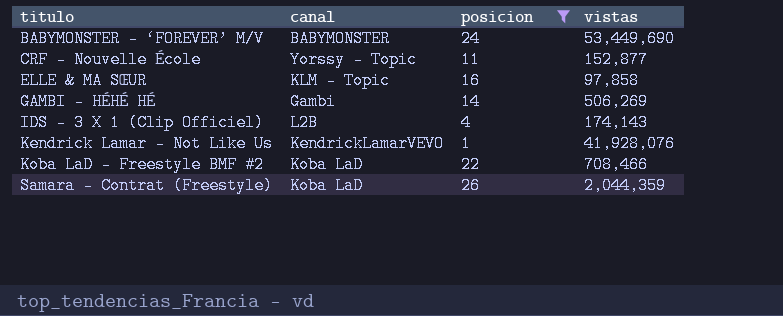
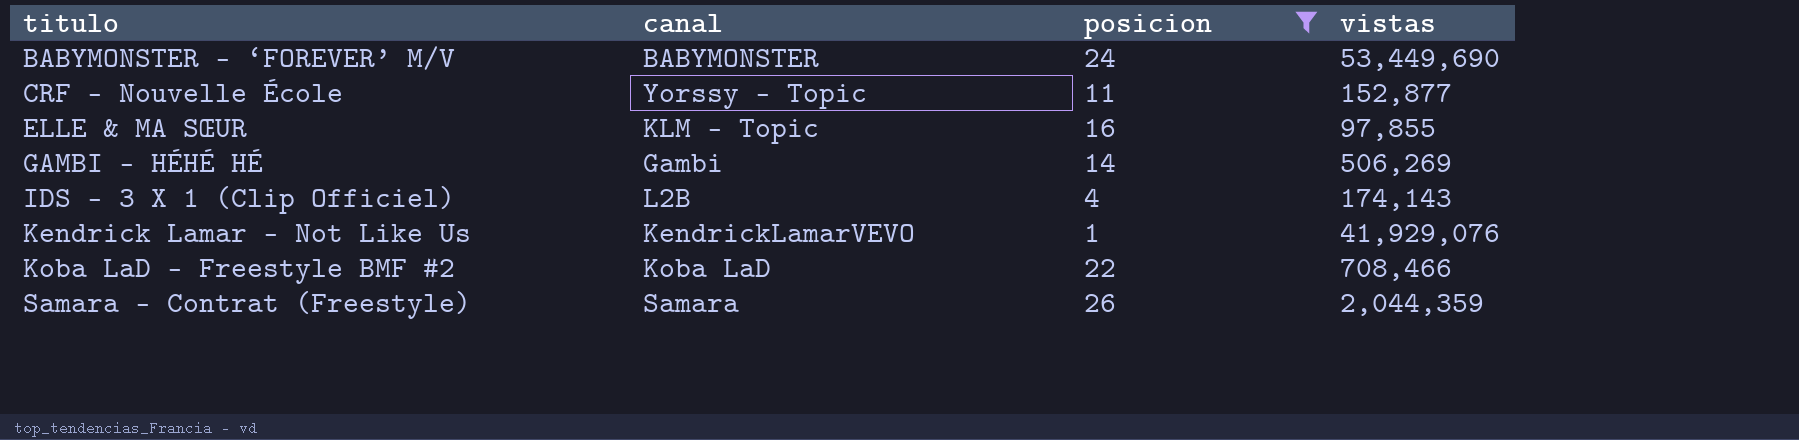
ELLE & MA SŒUR | vistas: 97,858 -> 97,855
Kendrick Lamar - Not Like Us | vistas: 41,928,076 -> 41,929,076
Samara - Contrat (Freestyle) | canal: Koba LaD -> Samara

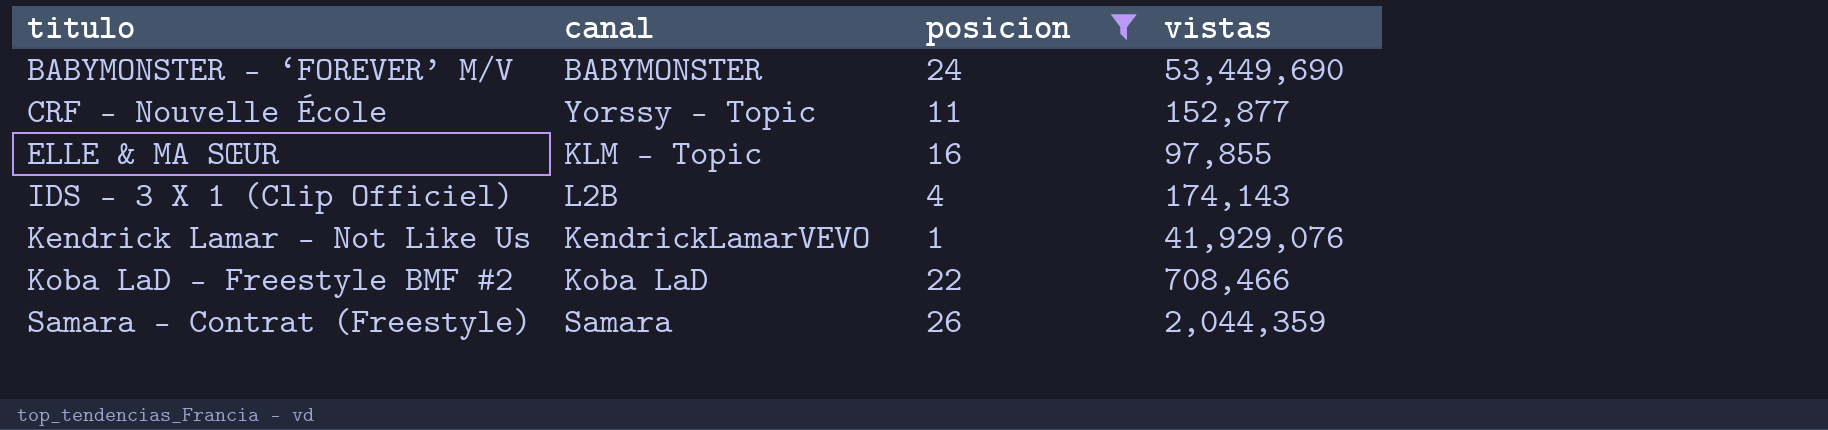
row GAMBI - HÉHÉ HÉ: Gambi | 14 | 506,269 -> none

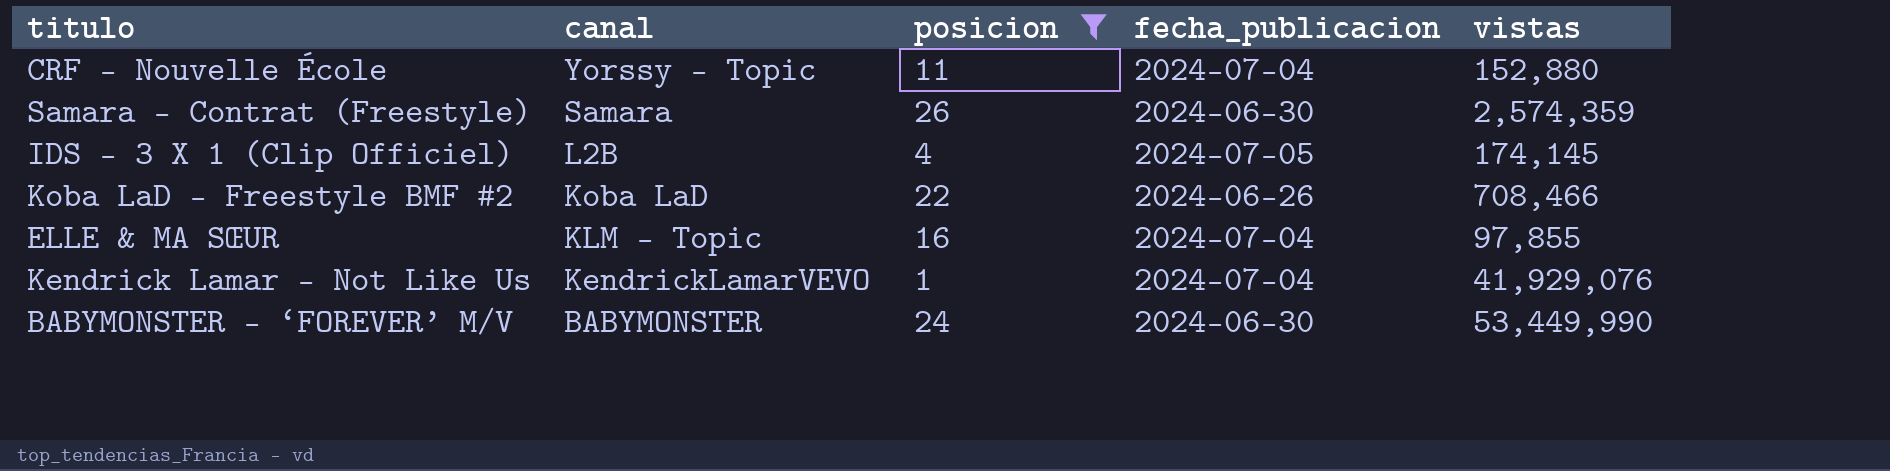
row order: titulo ascending -> canal descending
column fecha_publicacion | position: none -> 4
CRF - Nouvelle École | vistas: 152,877 -> 152,880
Samara - Contrat (Freestyle) | vistas: 2,044,359 -> 2,574,359
IDS - 3 X 1 (Clip Officiel) | vistas: 174,143 -> 174,145
BABYMONSTER - ‘FOREVER’ M/V | vistas: 53,449,690 -> 53,449,990

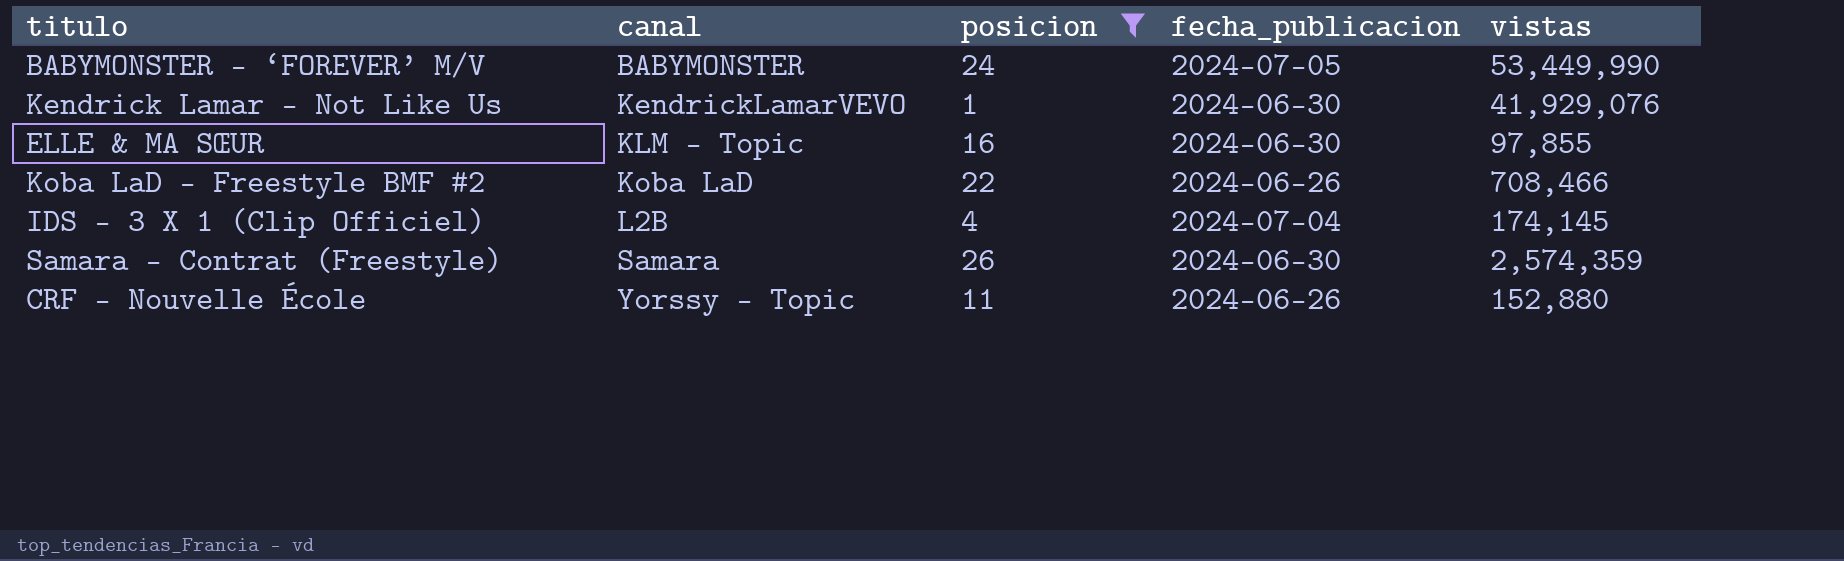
row order: canal descending -> canal ascending
BABYMONSTER - ‘FOREVER’ M/V | fecha_publicacion: 2024-06-30 -> 2024-07-05
Kendrick Lamar - Not Like Us | fecha_publicacion: 2024-07-04 -> 2024-06-30
ELLE & MA SŒUR | fecha_publicacion: 2024-07-04 -> 2024-06-30
IDS - 3 X 1 (Clip Officiel) | fecha_publicacion: 2024-07-05 -> 2024-07-04
CRF - Nouvelle École | fecha_publicacion: 2024-07-04 -> 2024-06-26

